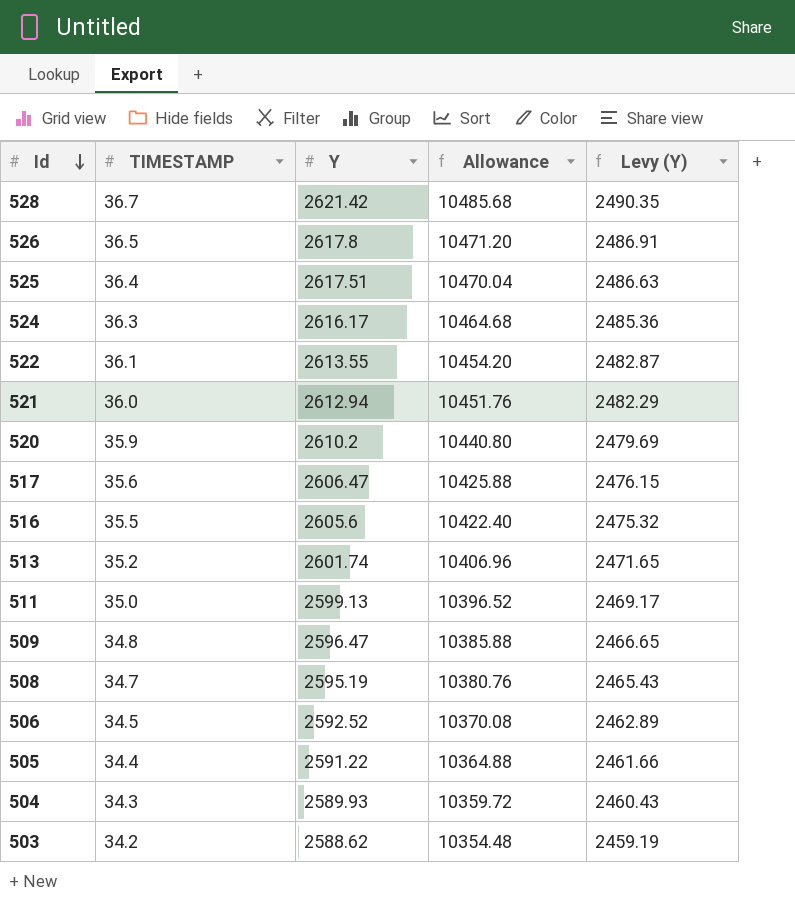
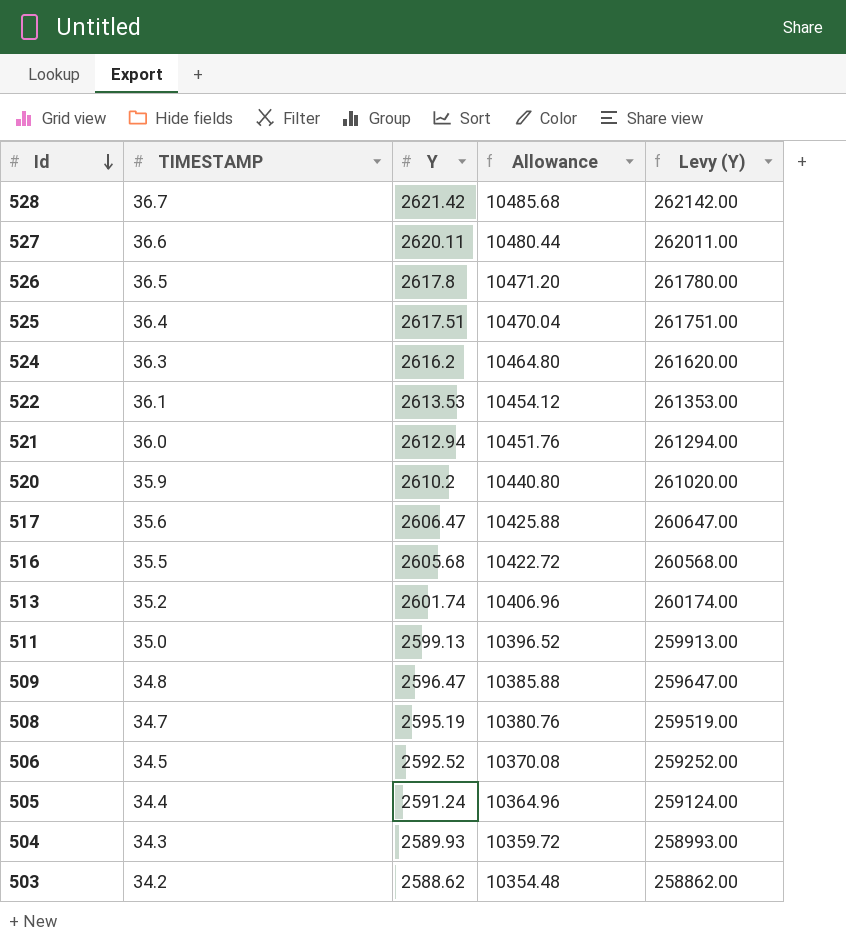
column Levy (Y) | formula: [Y] * 0.95 -> [Y] * 100
row 527: none -> 36.6 | 2620.11 | 10480.44 | 262011.00
524 | Y: 2616.17 -> 2616.2
524 | Allowance: 10464.68 -> 10464.80
522 | Y: 2613.55 -> 2613.53
522 | Allowance: 10454.20 -> 10454.12
516 | Y: 2605.6 -> 2605.68
516 | Allowance: 10422.40 -> 10422.72
505 | Y: 2591.22 -> 2591.24
505 | Allowance: 10364.88 -> 10364.96

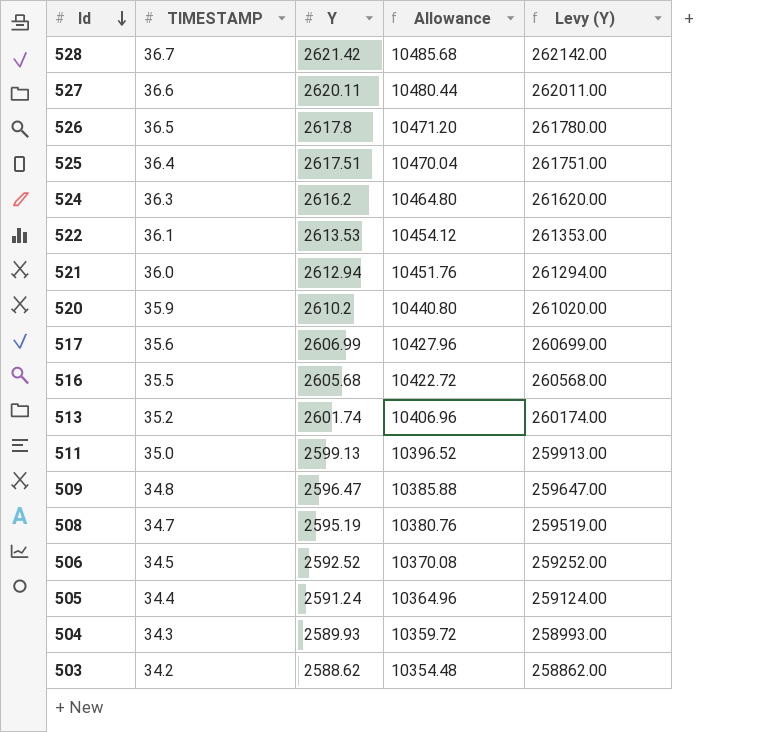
517 | Y: 2606.47 -> 2606.99
517 | Allowance: 10425.88 -> 10427.96
517 | Levy (Y): 260647.00 -> 260699.00

